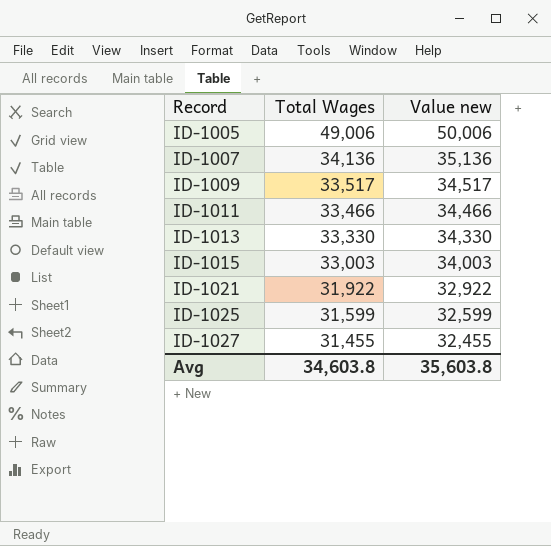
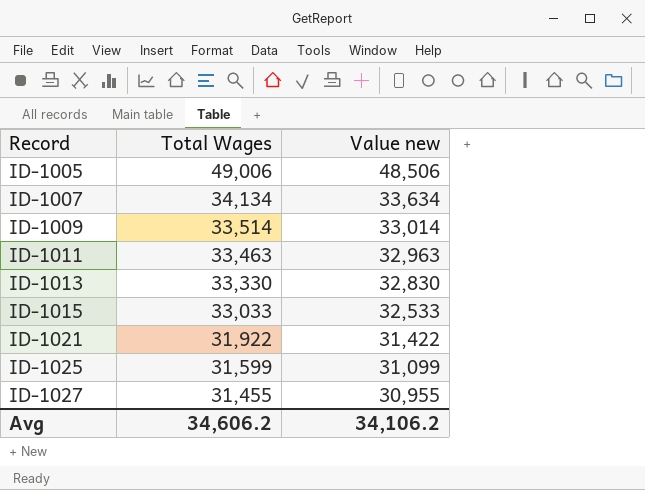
column Value new | formula: [Total Wages] + 1000 -> [Total Wages] - 500
ID-1007 | Total Wages: 34,136 -> 34,134
ID-1009 | Total Wages: 33,517 -> 33,514
ID-1011 | Total Wages: 33,466 -> 33,463
ID-1015 | Total Wages: 33,003 -> 33,033
Avg | Total Wages: 34,603.8 -> 34,606.2
Avg | Value new: 35,603.8 -> 34,106.2

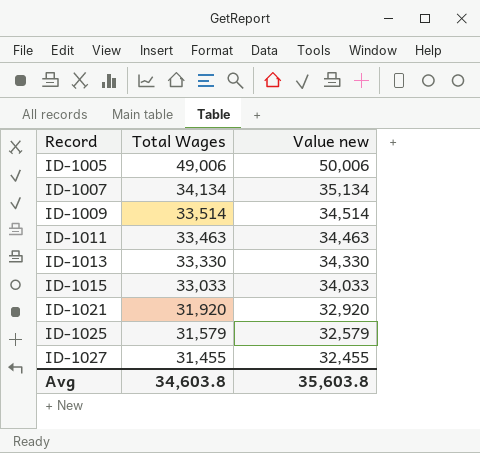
column Value new | formula: [Total Wages] - 500 -> [Total Wages] + 1000
ID-1021 | Total Wages: 31,922 -> 31,920
ID-1025 | Total Wages: 31,599 -> 31,579
Avg | Total Wages: 34,606.2 -> 34,603.8
Avg | Value new: 34,106.2 -> 35,603.8

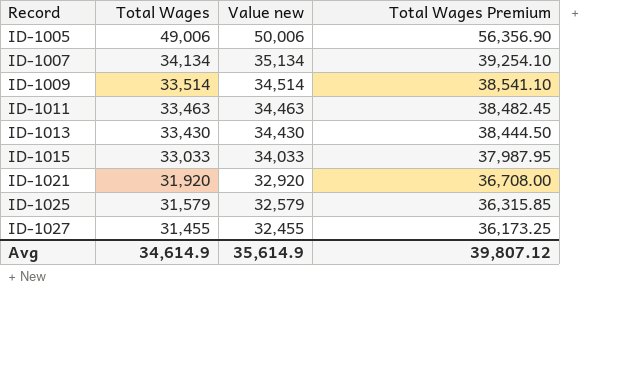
column Total Wages Premium | formula: none -> [Total Wages] * 1.15
ID-1013 | Total Wages: 33,330 -> 33,430
ID-1013 | Value new: 34,330 -> 34,430
Avg | Total Wages: 34,603.8 -> 34,614.9
Avg | Value new: 35,603.8 -> 35,614.9

